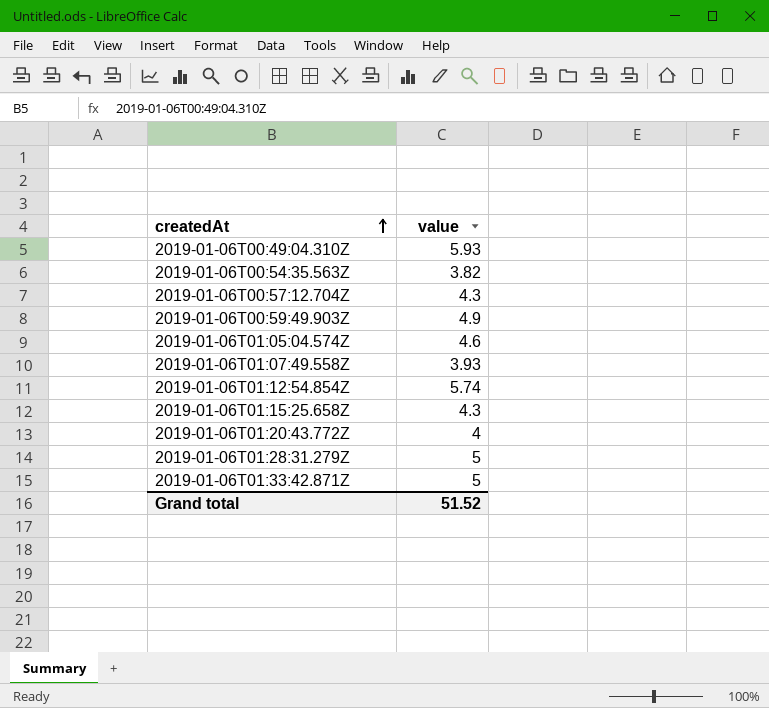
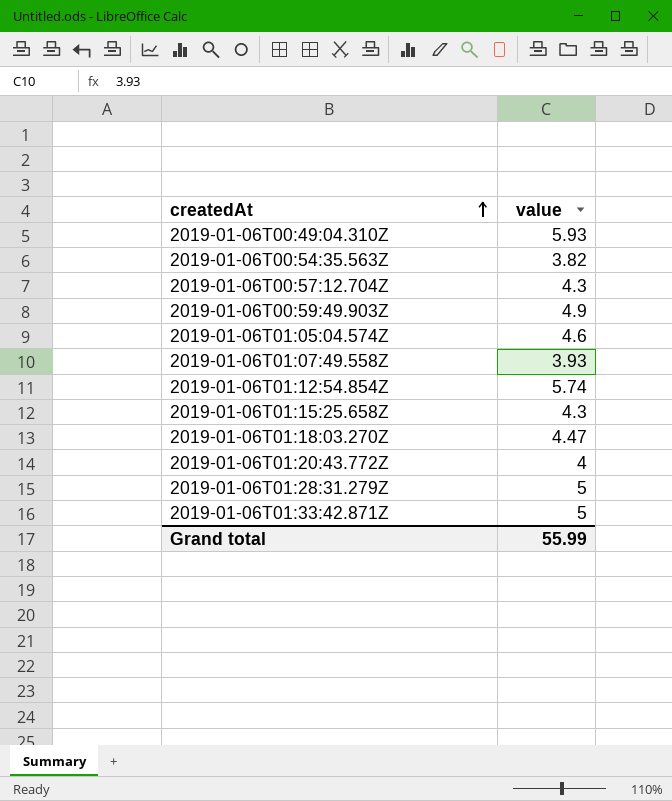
row 2019-01-06T01:18:03.270Z: none -> 4.47
Grand total | value: 51.52 -> 55.99

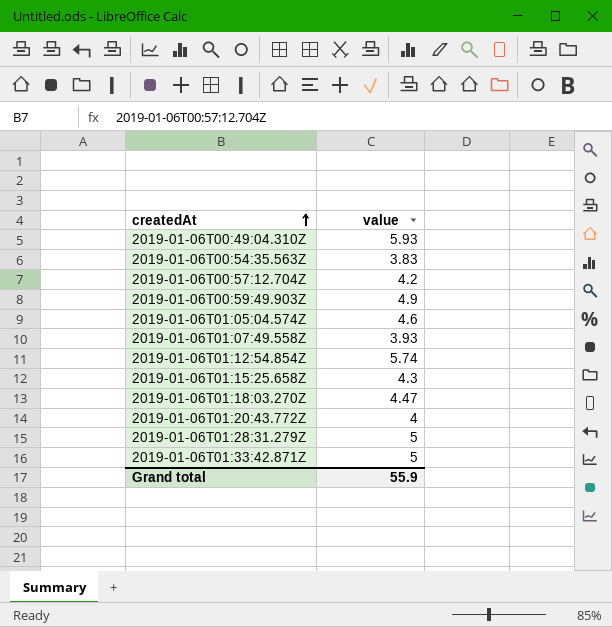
2019-01-06T00:54:35.563Z | value: 3.82 -> 3.83
2019-01-06T00:57:12.704Z | value: 4.3 -> 4.2
Grand total | value: 55.99 -> 55.9

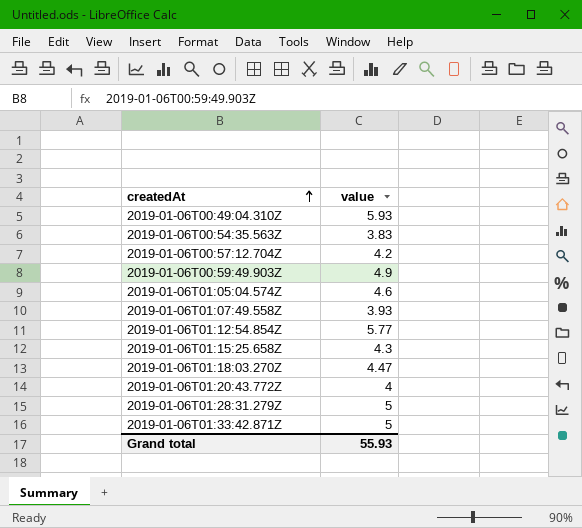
2019-01-06T01:12:54.854Z | value: 5.74 -> 5.77
Grand total | value: 55.9 -> 55.93

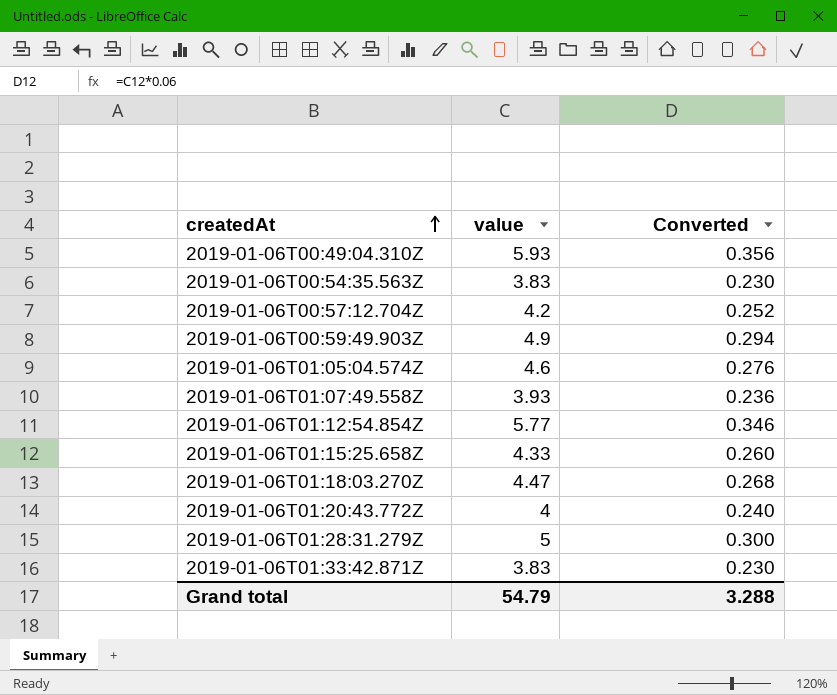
column Converted | formula: none -> [value] * 0.06
2019-01-06T01:15:25.658Z | value: 4.3 -> 4.33
2019-01-06T01:33:42.871Z | value: 5 -> 3.83
Grand total | value: 55.93 -> 54.79

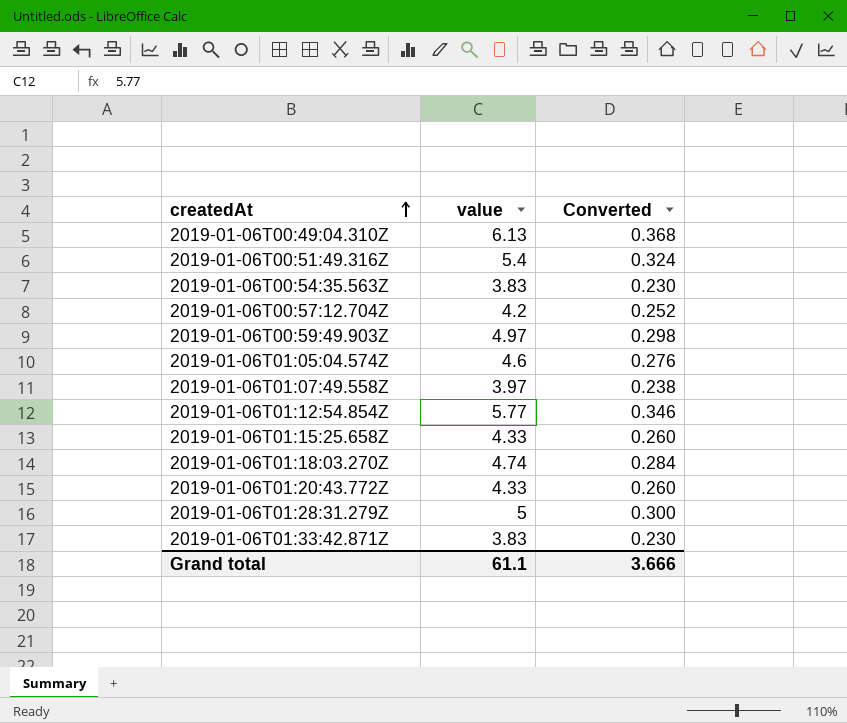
2019-01-06T00:49:04.310Z | value: 5.93 -> 6.13
2019-01-06T00:49:04.310Z | Converted: 0.356 -> 0.368
row 2019-01-06T00:51:49.316Z: none -> 5.4 | 0.324
2019-01-06T00:59:49.903Z | value: 4.9 -> 4.97
2019-01-06T00:59:49.903Z | Converted: 0.294 -> 0.298
2019-01-06T01:07:49.558Z | value: 3.93 -> 3.97
2019-01-06T01:07:49.558Z | Converted: 0.236 -> 0.238
2019-01-06T01:18:03.270Z | value: 4.47 -> 4.74
2019-01-06T01:18:03.270Z | Converted: 0.268 -> 0.284
2019-01-06T01:20:43.772Z | value: 4 -> 4.33
2019-01-06T01:20:43.772Z | Converted: 0.240 -> 0.260
Grand total | value: 54.79 -> 61.1
Grand total | Converted: 3.288 -> 3.666

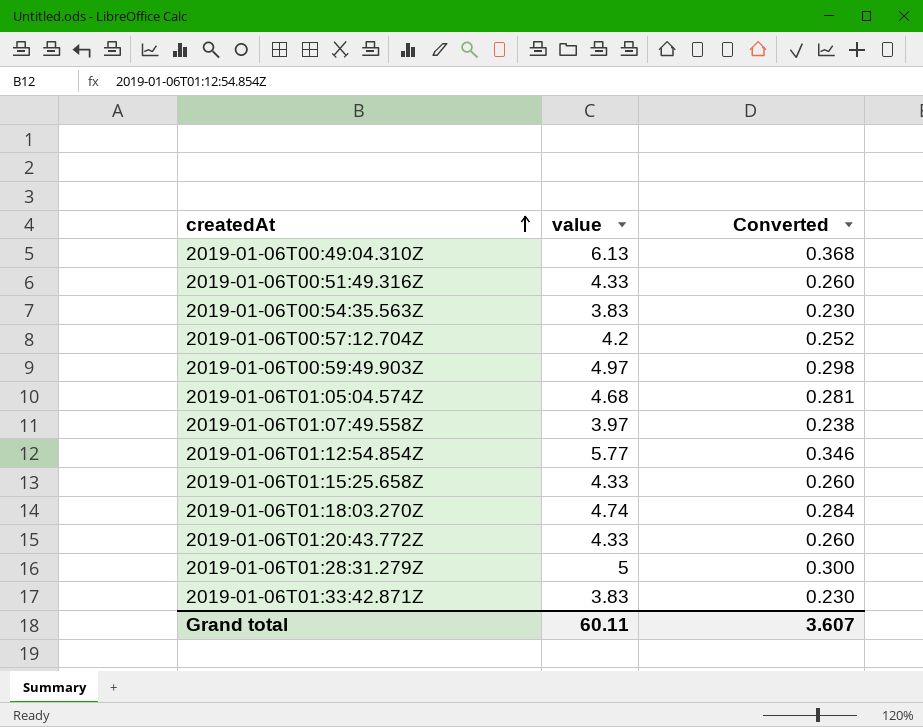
2019-01-06T00:51:49.316Z | value: 5.4 -> 4.33
2019-01-06T00:51:49.316Z | Converted: 0.324 -> 0.260
2019-01-06T01:05:04.574Z | value: 4.6 -> 4.68
2019-01-06T01:05:04.574Z | Converted: 0.276 -> 0.281
Grand total | value: 61.1 -> 60.11
Grand total | Converted: 3.666 -> 3.607

